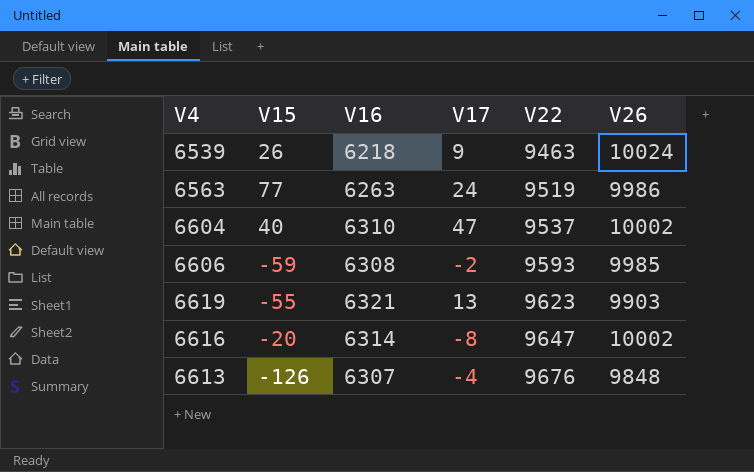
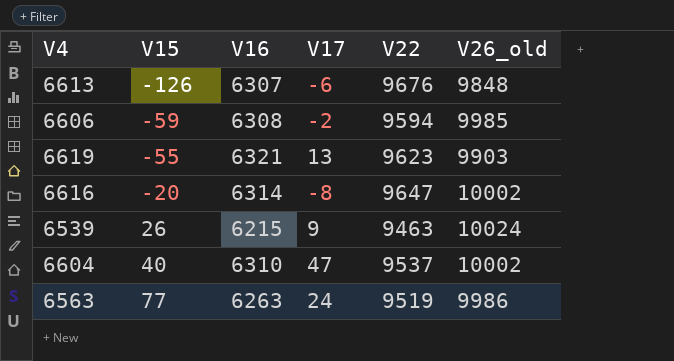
row order: V22 ascending -> V15 ascending
column name: V26 -> V26_old
6613 | V17: -4 -> -6
6606 | V22: 9593 -> 9594
6539 | V16: 6218 -> 6215

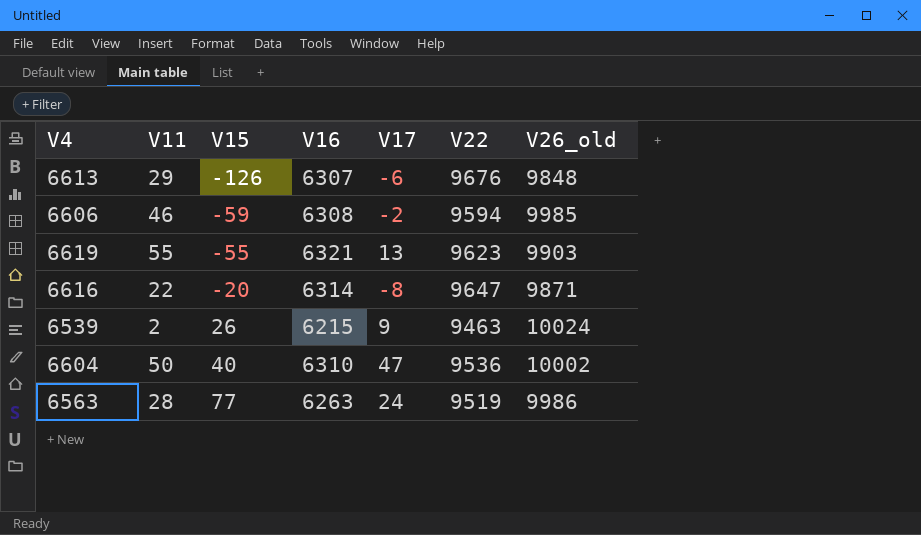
column V11 | position: none -> 2
6616 | V26_old: 10002 -> 9871
6604 | V22: 9537 -> 9536

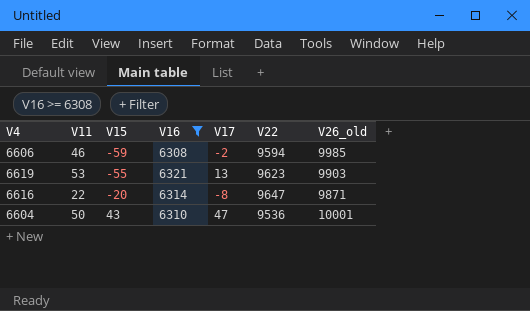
filter: none -> V16 >= 6308
6619 | V11: 55 -> 53
6604 | V15: 40 -> 43
6604 | V26_old: 10002 -> 10001

